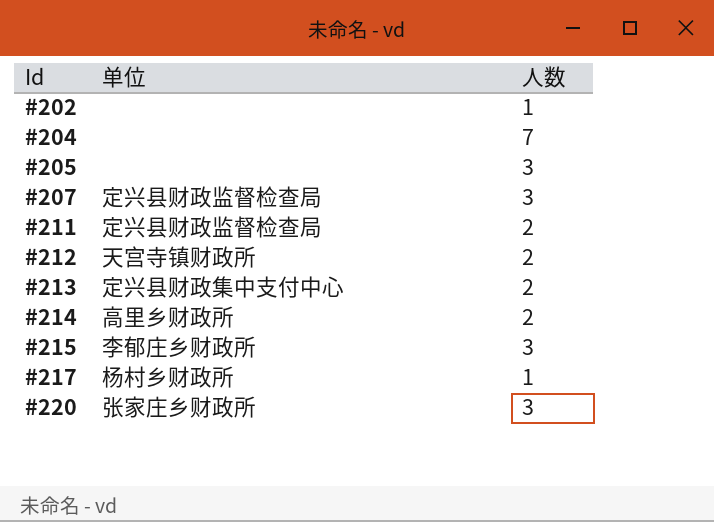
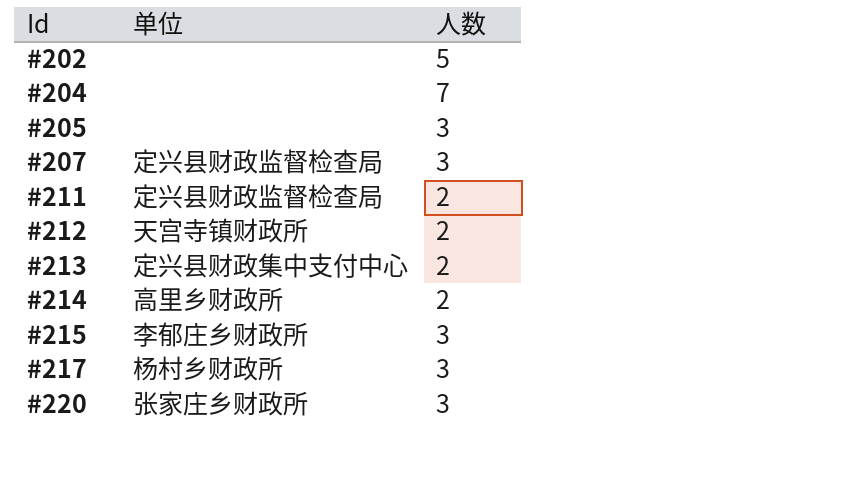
#202 | 人数: 1 -> 5
#217 | 人数: 1 -> 3

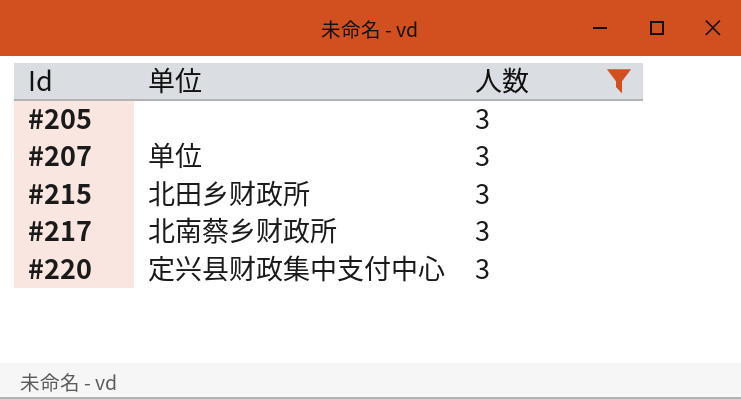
filter: none -> 人数 = 3
#207 | 单位: 定兴县财政监督检查局 -> 单位
#215 | 单位: 李郁庄乡财政所 -> 北田乡财政所
#217 | 单位: 杨村乡财政所 -> 北南蔡乡财政所
#220 | 单位: 张家庄乡财政所 -> 定兴县财政集中支付中心

